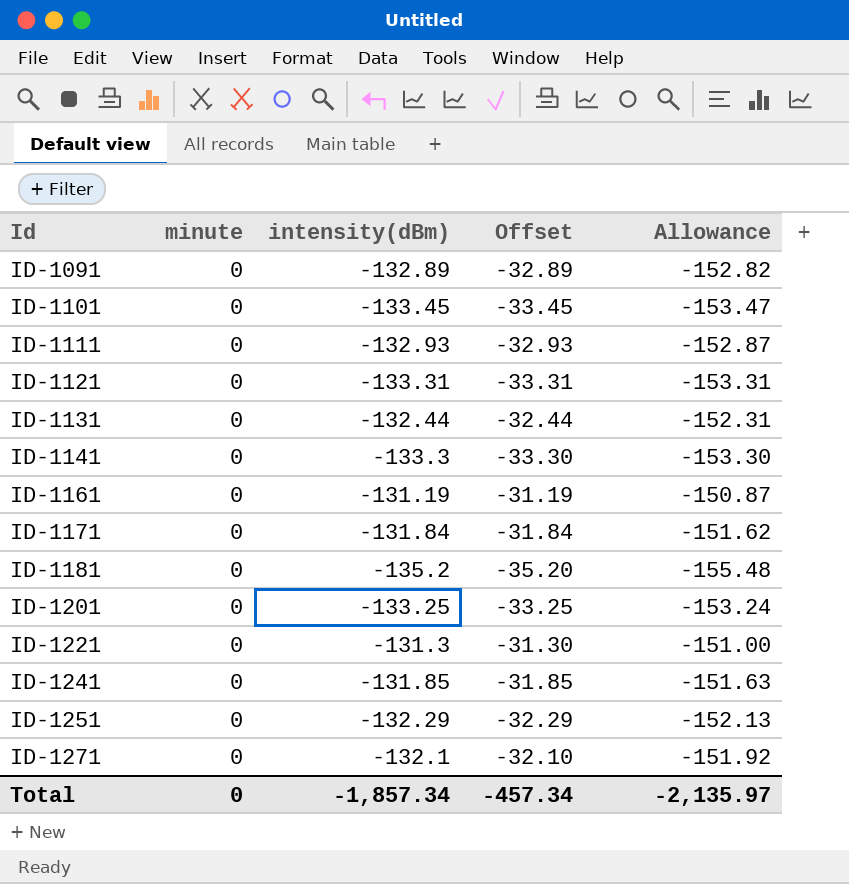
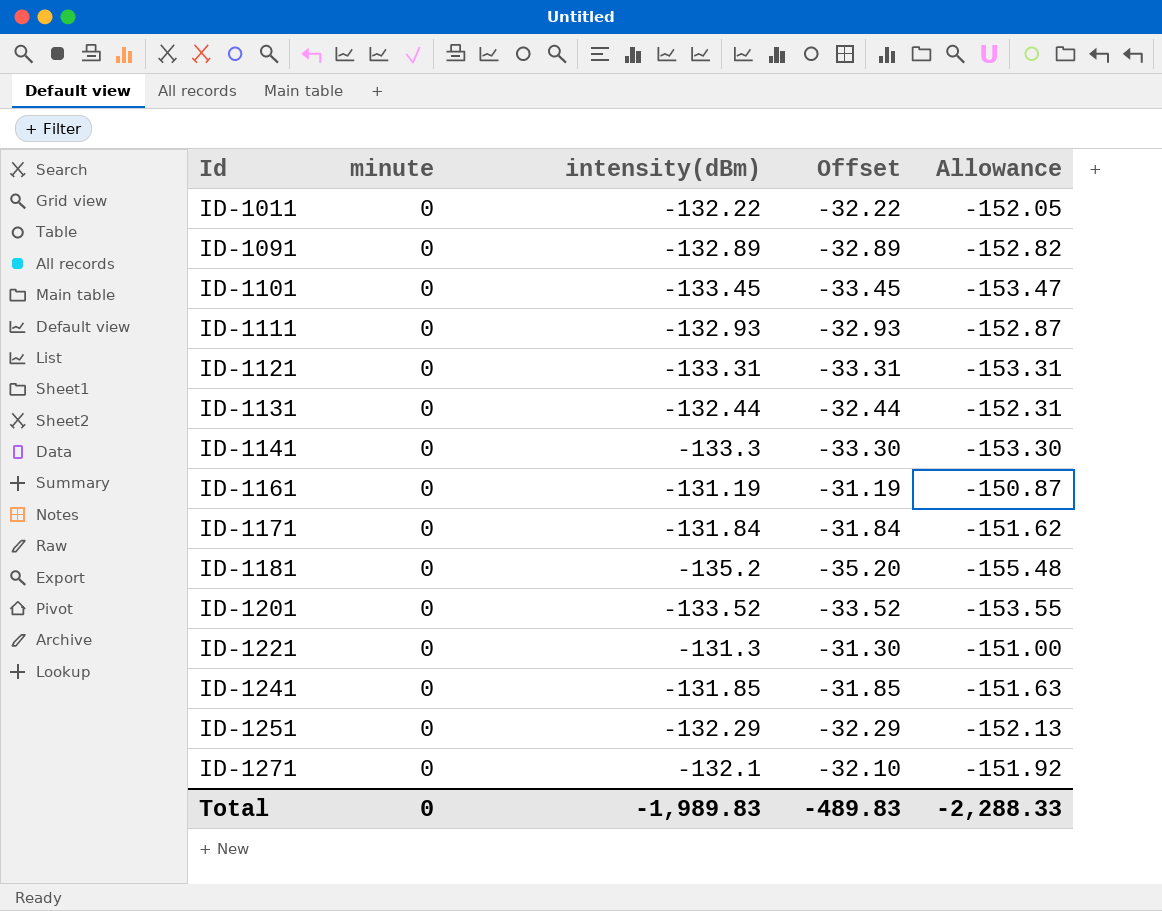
row ID-1011: none -> 0 | -132.22 | -32.22 | -152.05
ID-1201 | intensity(dBm): -133.25 -> -133.52
ID-1201 | Offset: -33.25 -> -33.52
ID-1201 | Allowance: -153.24 -> -153.55
Total | intensity(dBm): -1,857.34 -> -1,989.83
Total | Offset: -457.34 -> -489.83
Total | Allowance: -2,135.97 -> -2,288.33

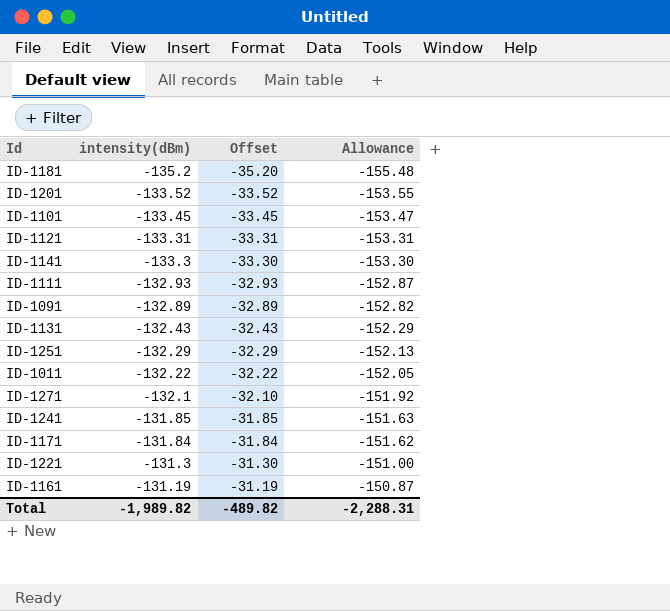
row order: Id ascending -> intensity(dBm) ascending
column minute | position: 2 -> none
ID-1131 | intensity(dBm): -132.44 -> -132.43
ID-1131 | Offset: -32.44 -> -32.43
ID-1131 | Allowance: -152.31 -> -152.29
Total | intensity(dBm): -1,989.83 -> -1,989.82
Total | Offset: -489.83 -> -489.82
Total | Allowance: -2,288.33 -> -2,288.31

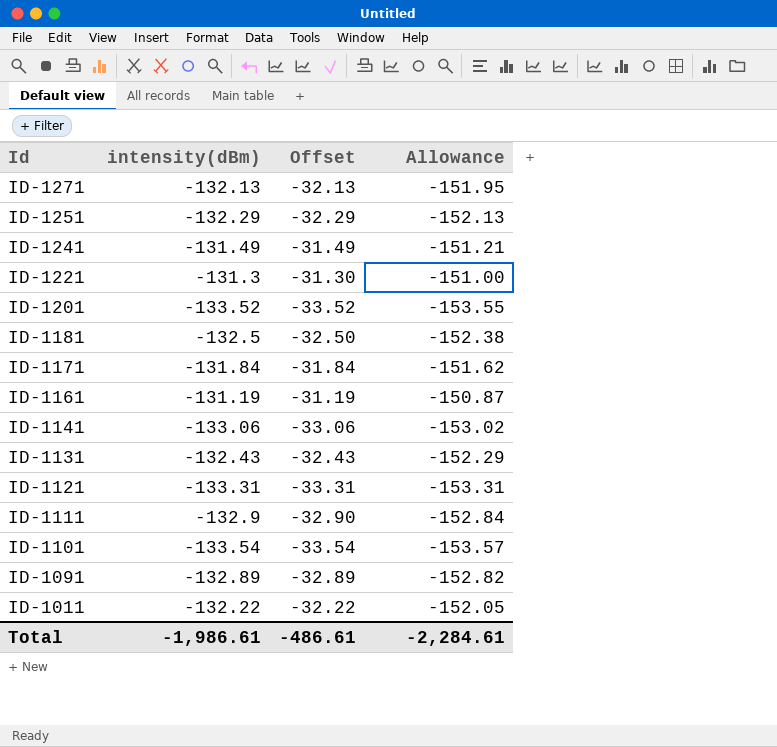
row order: intensity(dBm) ascending -> Id descending
ID-1271 | intensity(dBm): -132.1 -> -132.13
ID-1271 | Offset: -32.10 -> -32.13
ID-1271 | Allowance: -151.92 -> -151.95
ID-1241 | intensity(dBm): -131.85 -> -131.49
ID-1241 | Offset: -31.85 -> -31.49
ID-1241 | Allowance: -151.63 -> -151.21
ID-1181 | intensity(dBm): -135.2 -> -132.5
ID-1181 | Offset: -35.20 -> -32.50
ID-1181 | Allowance: -155.48 -> -152.38
ID-1141 | intensity(dBm): -133.3 -> -133.06
ID-1141 | Offset: -33.30 -> -33.06
ID-1141 | Allowance: -153.30 -> -153.02
ID-1111 | intensity(dBm): -132.93 -> -132.9
ID-1111 | Offset: -32.93 -> -32.90
ID-1111 | Allowance: -152.87 -> -152.84
ID-1101 | intensity(dBm): -133.45 -> -133.54
ID-1101 | Offset: -33.45 -> -33.54
ID-1101 | Allowance: -153.47 -> -153.57
Total | intensity(dBm): -1,989.82 -> -1,986.61
Total | Offset: -489.82 -> -486.61
Total | Allowance: -2,288.31 -> -2,284.61

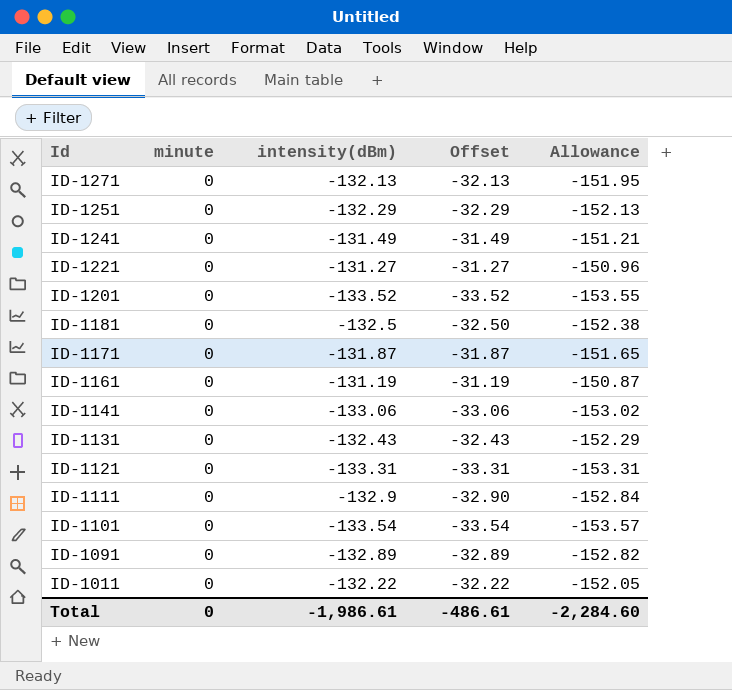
column minute | position: none -> 2
ID-1221 | intensity(dBm): -131.3 -> -131.27
ID-1221 | Offset: -31.30 -> -31.27
ID-1221 | Allowance: -151.00 -> -150.96
ID-1171 | intensity(dBm): -131.84 -> -131.87
ID-1171 | Offset: -31.84 -> -31.87
ID-1171 | Allowance: -151.62 -> -151.65
Total | Allowance: -2,284.61 -> -2,284.60

